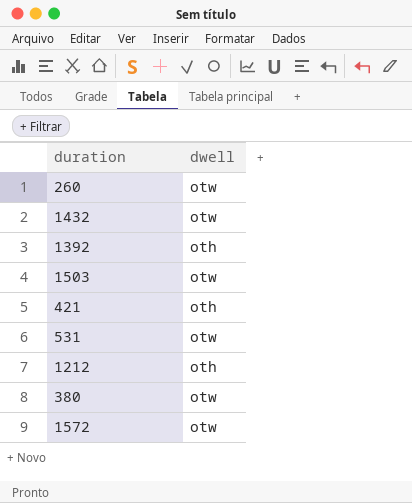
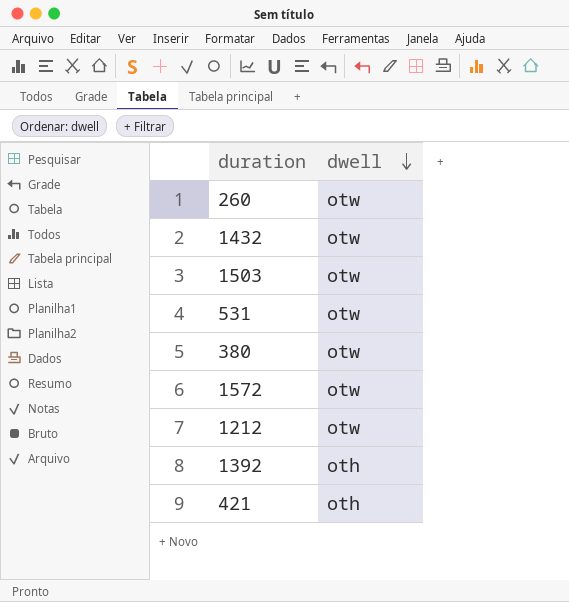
row order: none -> dwell descending
1212 | dwell: oth -> otw

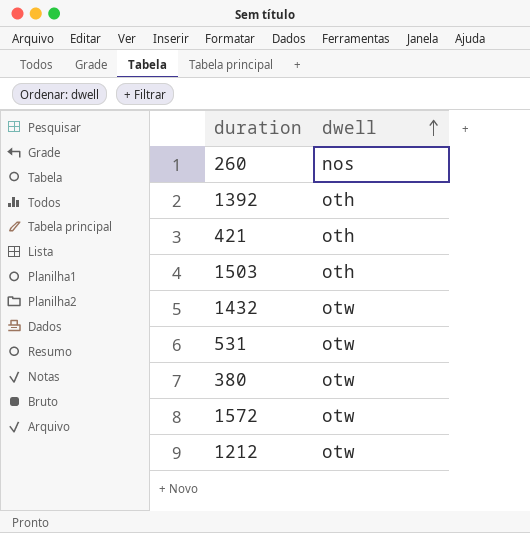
row order: dwell descending -> dwell ascending
260 | dwell: otw -> nos
1503 | dwell: otw -> oth

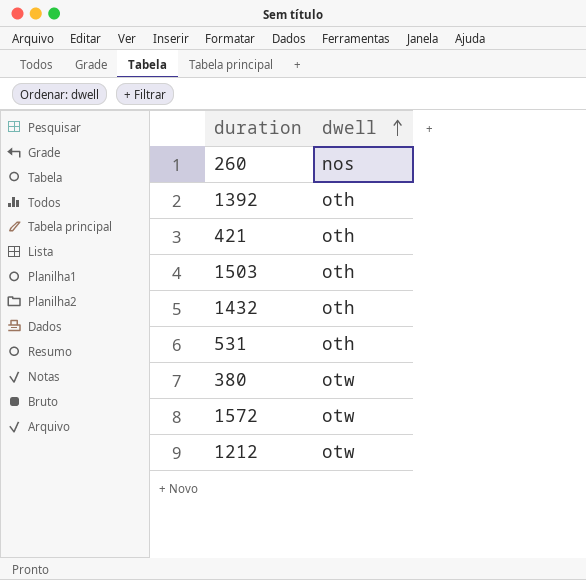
1432 | dwell: otw -> oth
531 | dwell: otw -> oth

